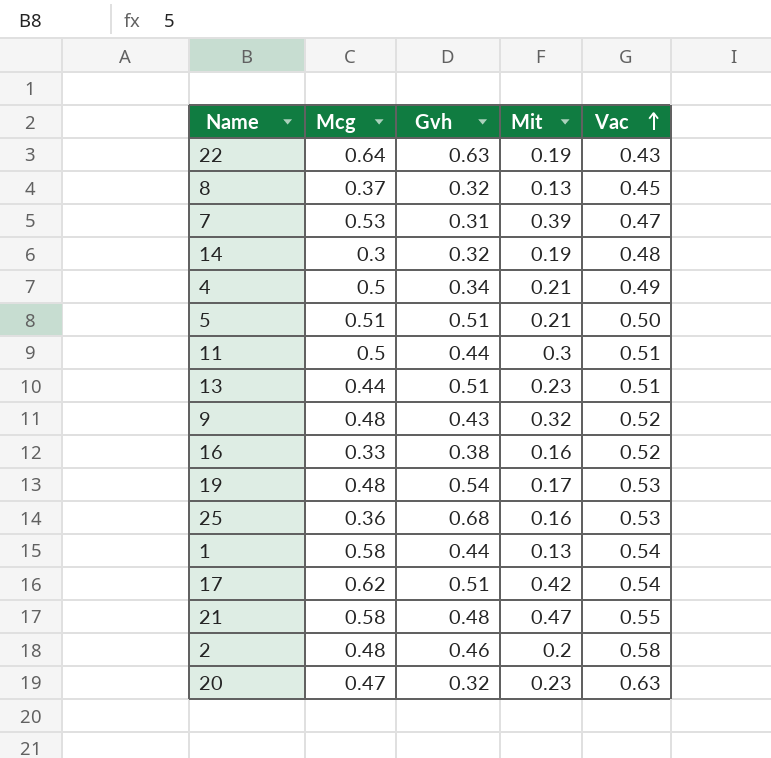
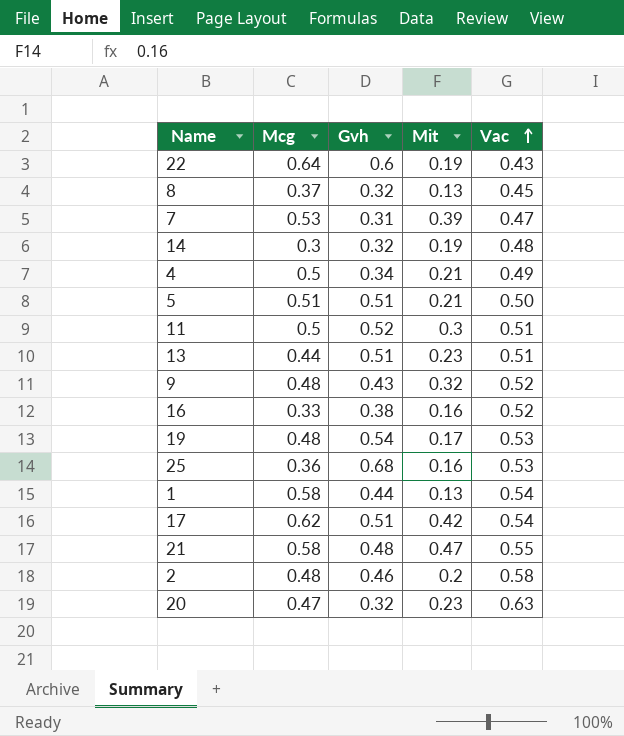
22 | Gvh: 0.63 -> 0.6
11 | Gvh: 0.44 -> 0.52

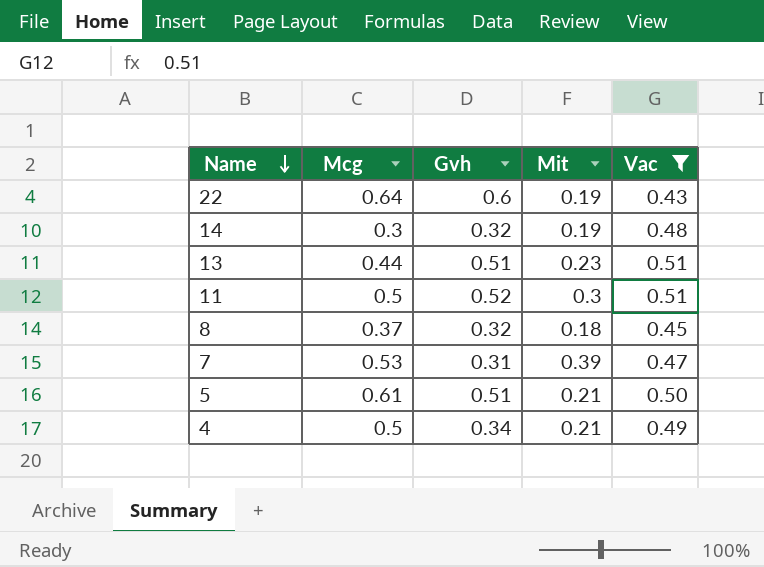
filter: none -> Vac <= 0.51
row order: Vac ascending -> Name descending
8 | Mit: 0.13 -> 0.18
5 | Mcg: 0.51 -> 0.61

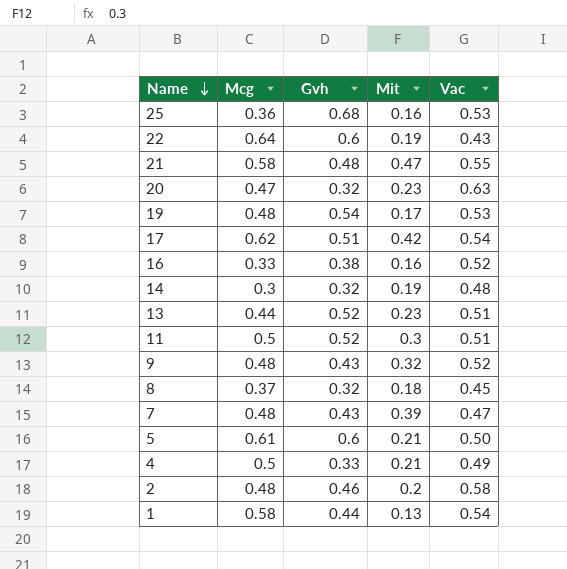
filter: Vac <= 0.51 -> none
13 | Gvh: 0.51 -> 0.52
7 | Mcg: 0.53 -> 0.48
7 | Gvh: 0.31 -> 0.43
5 | Gvh: 0.51 -> 0.6
4 | Gvh: 0.34 -> 0.33

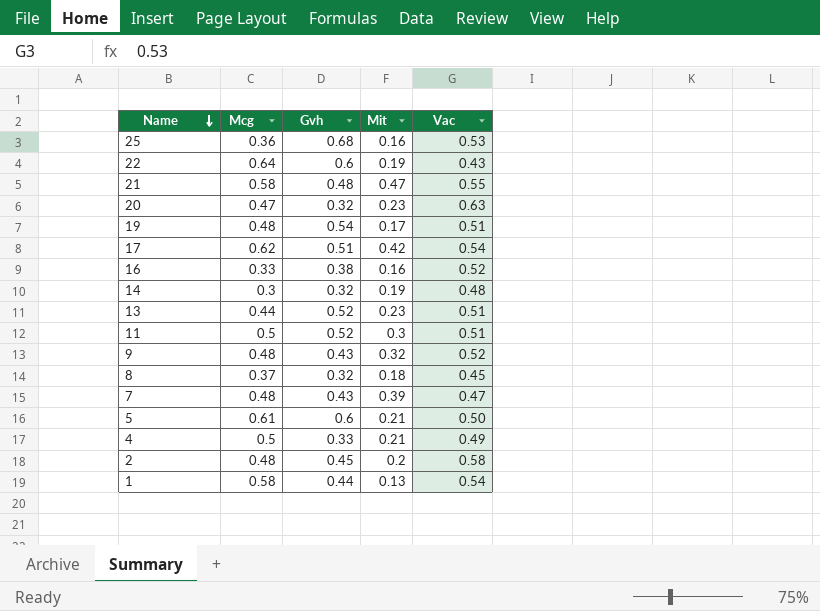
19 | Vac: 0.53 -> 0.51
2 | Gvh: 0.46 -> 0.45

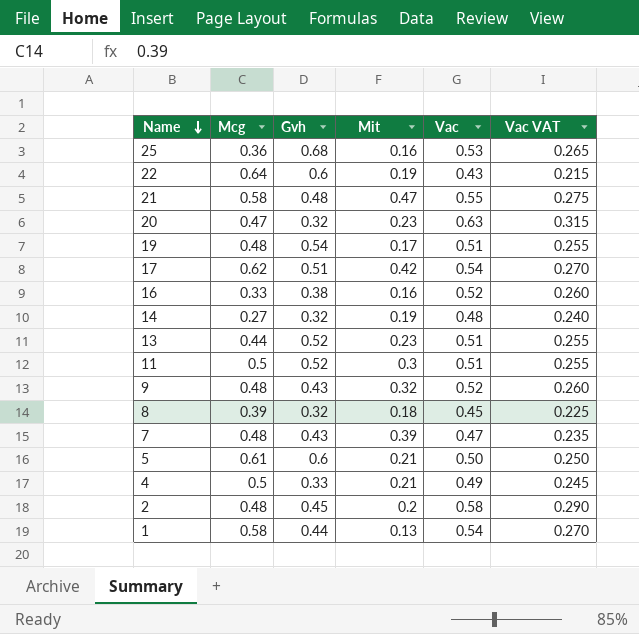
column Vac VAT | formula: none -> [Vac] * 0.5
14 | Mcg: 0.3 -> 0.27
8 | Mcg: 0.37 -> 0.39

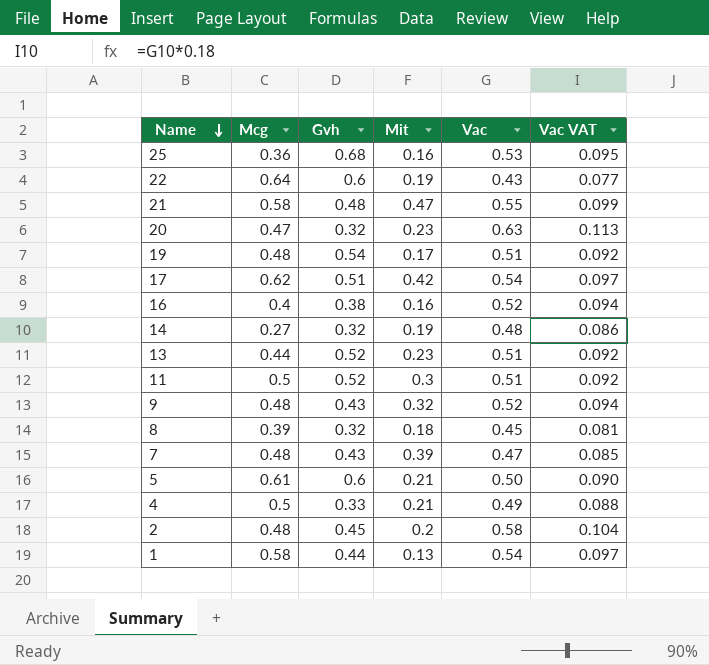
column Vac VAT | formula: [Vac] * 0.5 -> [Vac] * 0.18
16 | Mcg: 0.33 -> 0.4

